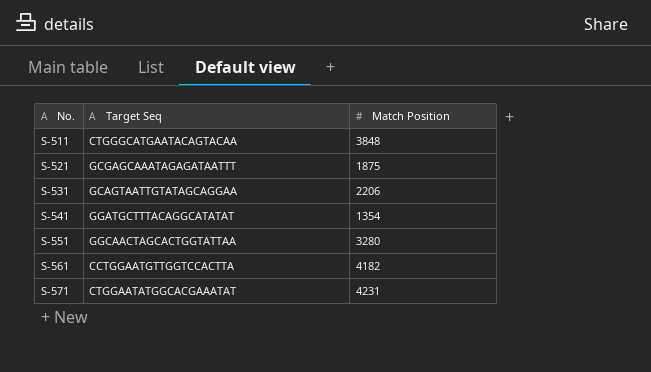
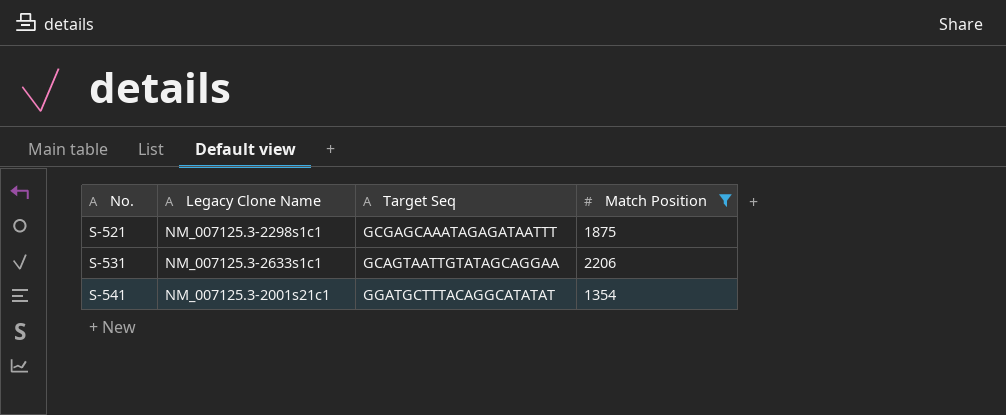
filter: none -> Match Position <= 2206
column Legacy Clone Name | position: none -> 2

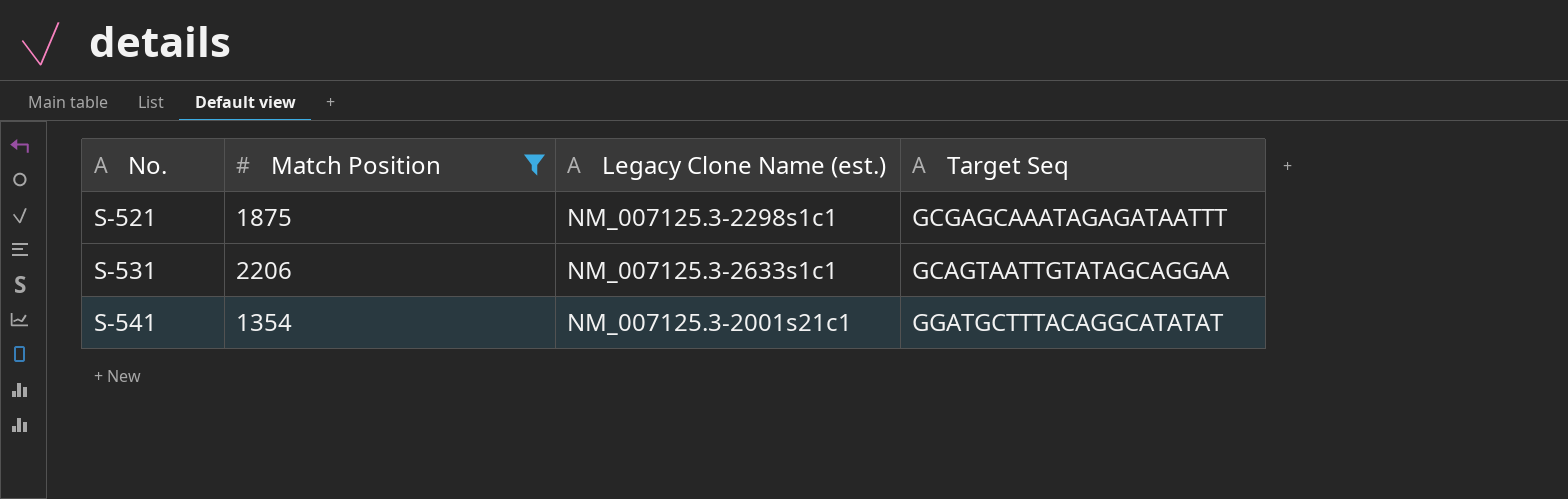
column Match Position | position: 4 -> 2
column name: Legacy Clone Name -> Legacy Clone Name (est.)

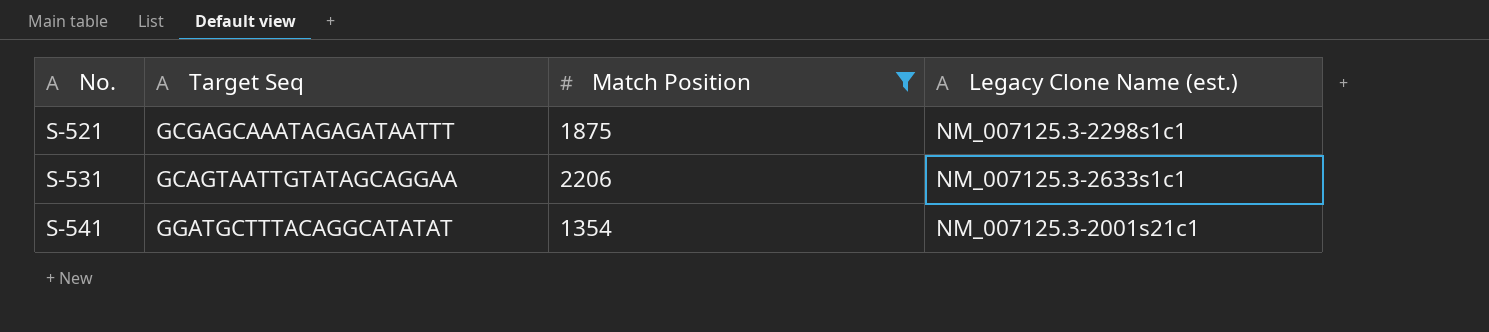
column Target Seq | position: 4 -> 2

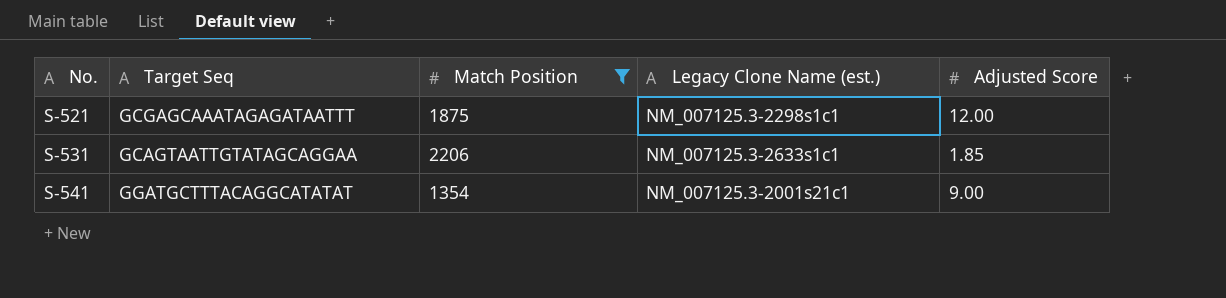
column Adjusted Score | position: none -> 5

